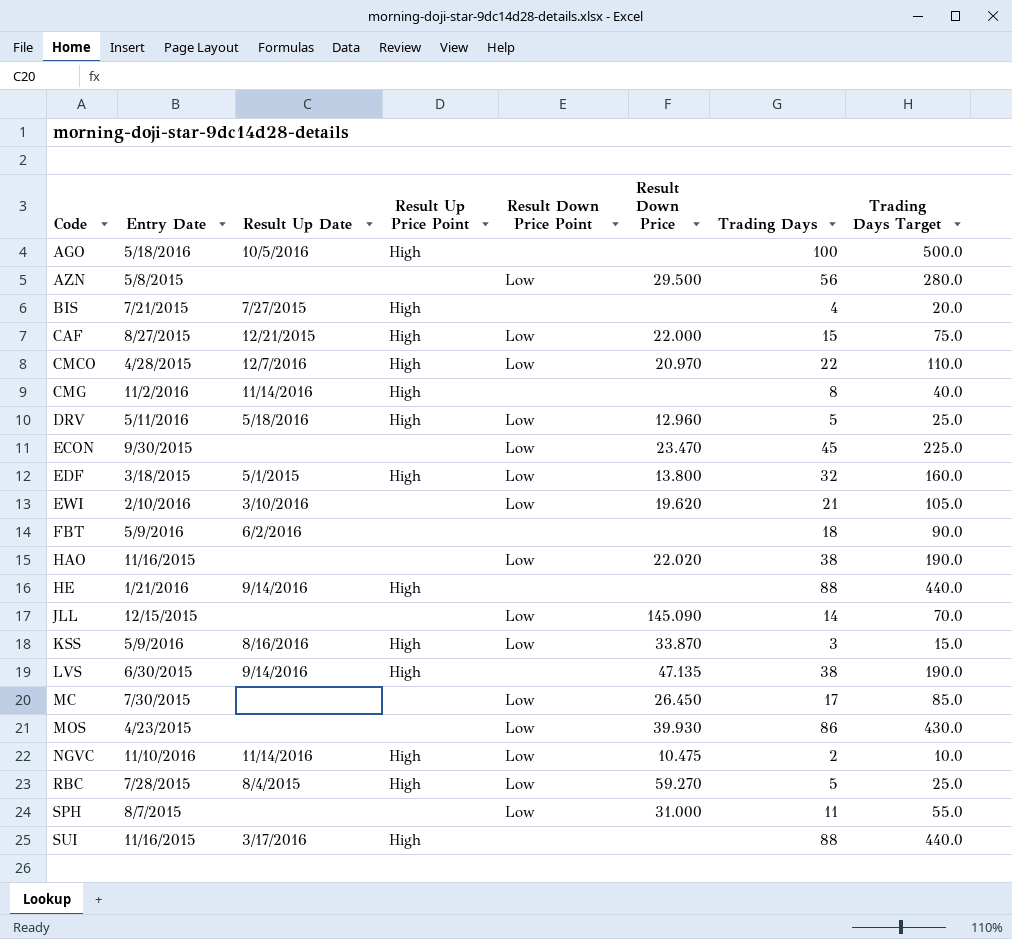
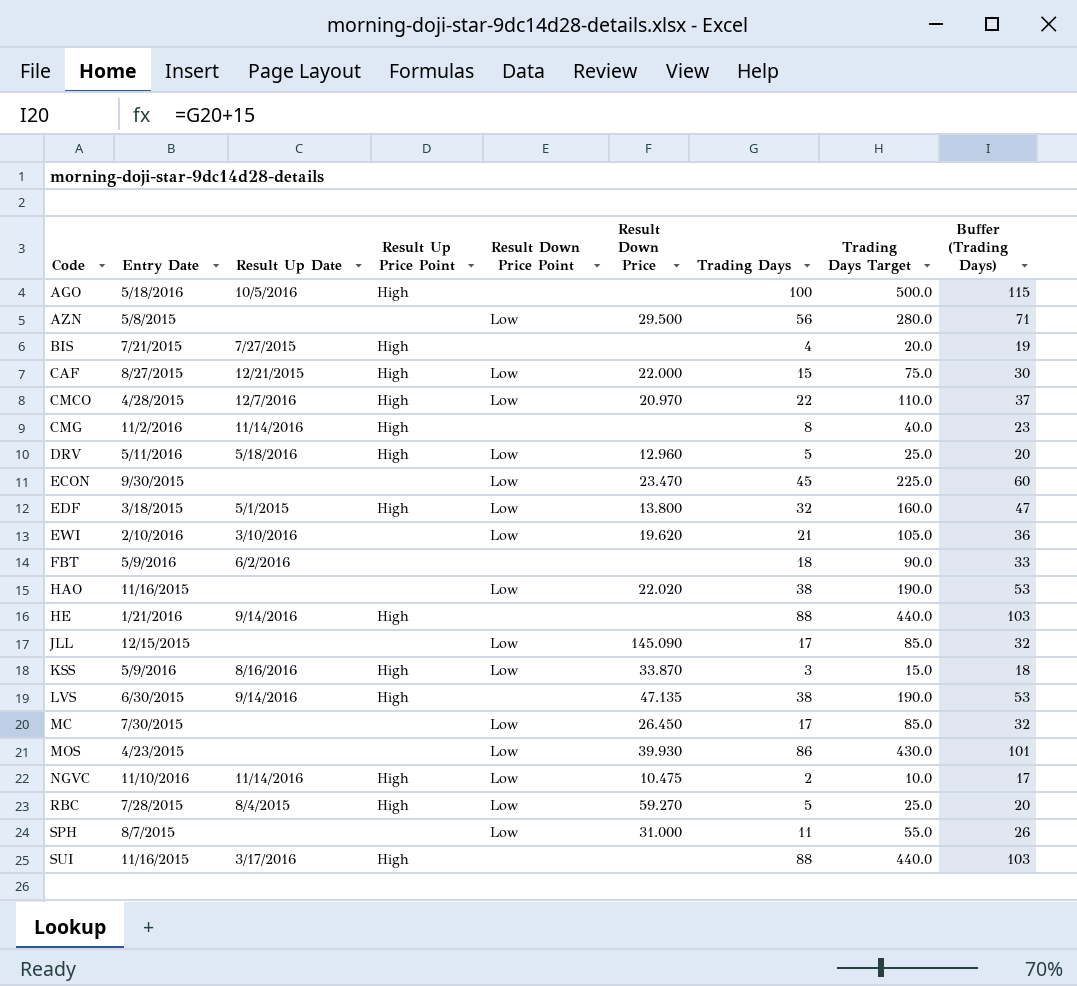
column Buffer (Trading Days) | formula: none -> [Trading Days] + 15
JLL | Trading Days: 14 -> 17
JLL | Trading Days Target: 70.0 -> 85.0

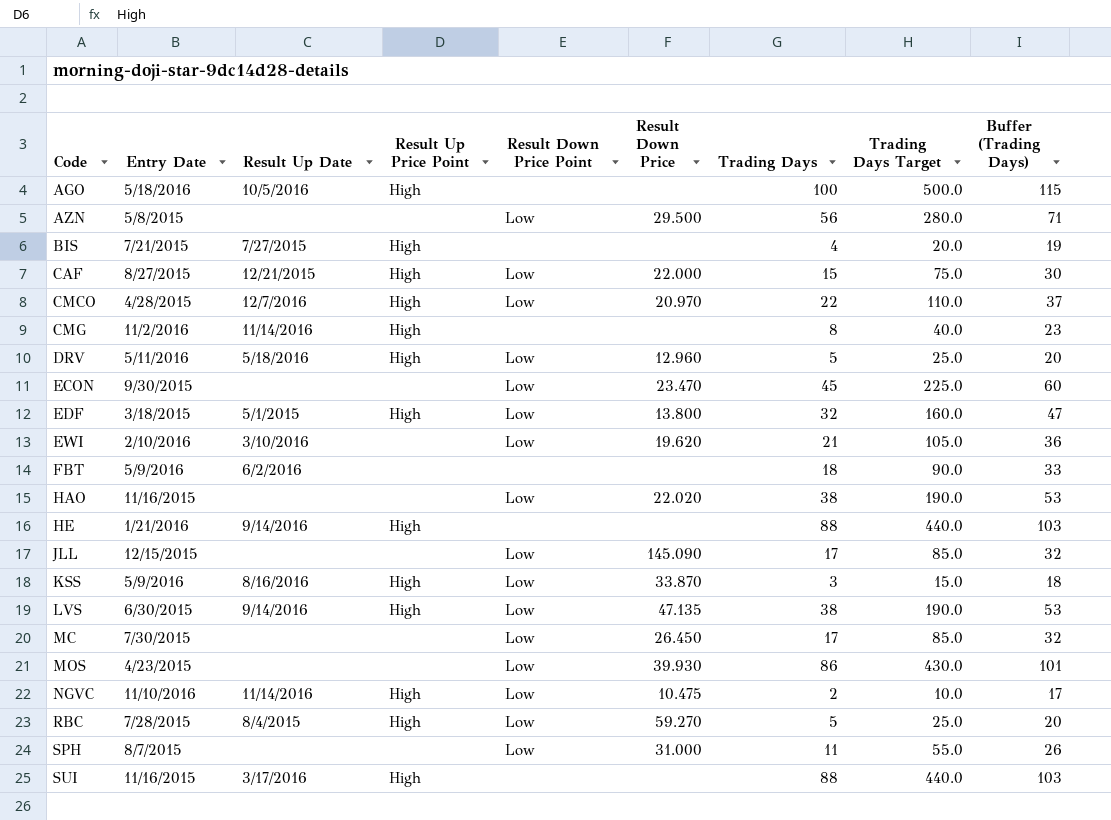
LVS | Result Down Price Point: none -> Low

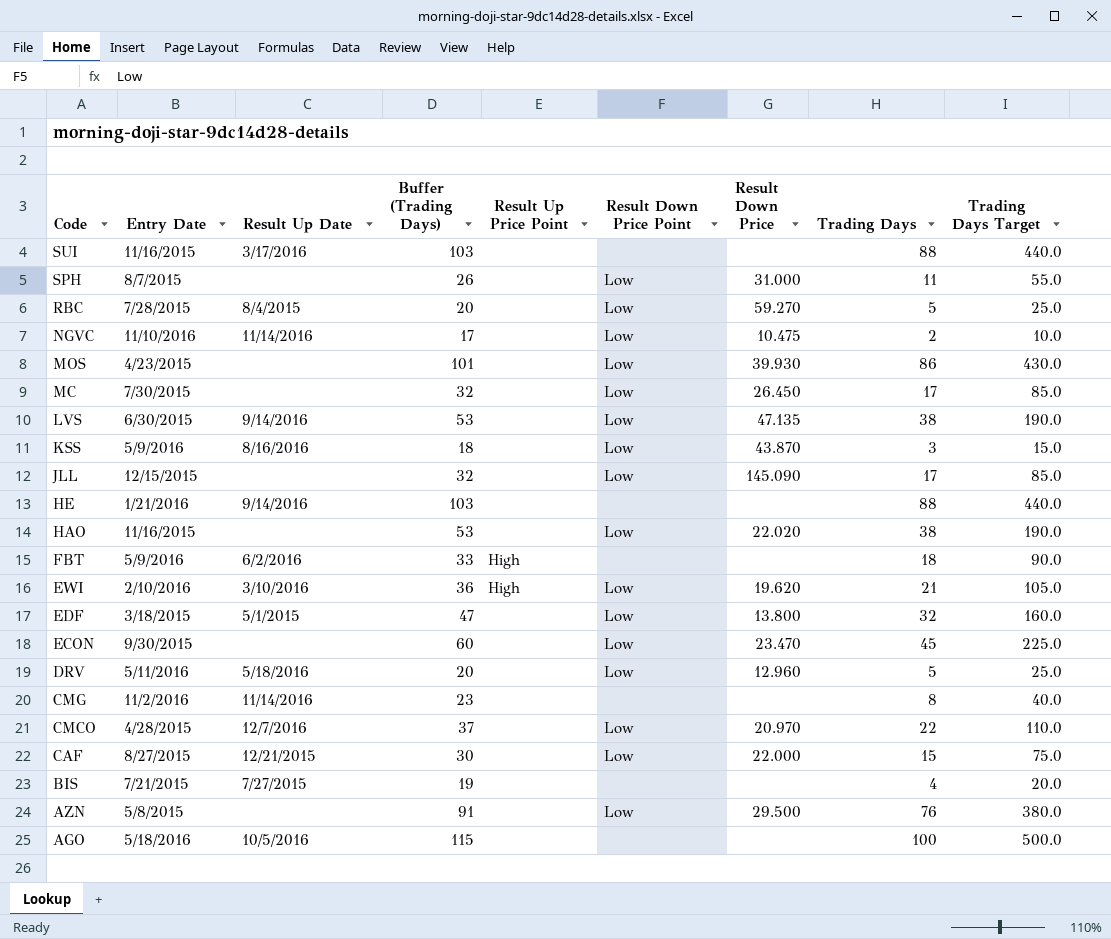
row order: Code ascending -> Code descending
column Buffer (Trading Days) | position: 9 -> 4
SUI | Result Up Price Point: High -> none
RBC | Result Up Price Point: High -> none
NGVC | Result Up Price Point: High -> none
LVS | Result Up Price Point: High -> none
KSS | Result Up Price Point: High -> none
KSS | Result Down Price: 33.870 -> 43.870
HE | Result Up Price Point: High -> none
FBT | Result Up Price Point: none -> High
EWI | Result Up Price Point: none -> High
EDF | Result Up Price Point: High -> none
DRV | Result Up Price Point: High -> none
CMG | Result Up Price Point: High -> none
CMCO | Result Up Price Point: High -> none
CAF | Result Up Price Point: High -> none
BIS | Result Up Price Point: High -> none
AZN | Buffer (Trading Days): 71 -> 91
AZN | Trading Days: 56 -> 76
AZN | Trading Days Target: 280.0 -> 380.0
AGO | Result Up Price Point: High -> none

